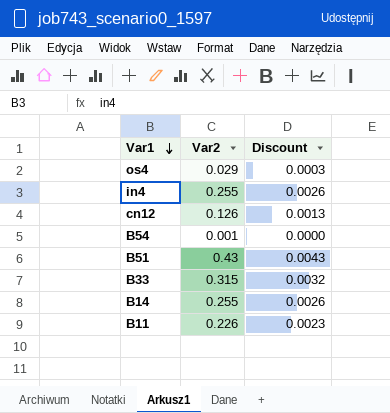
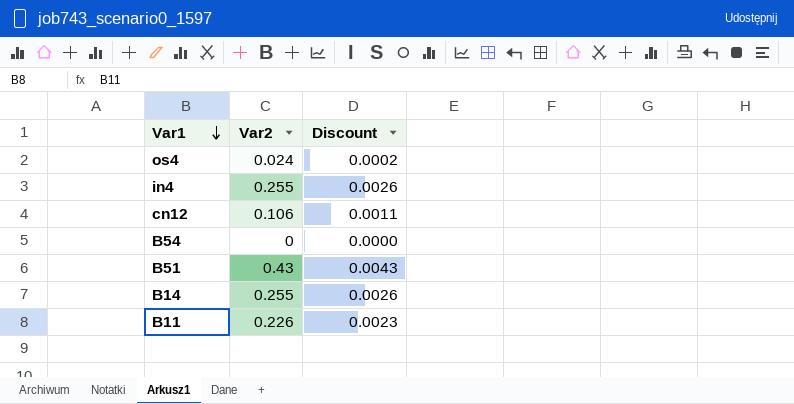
row B33: 0.315 | 0.0032 -> none
os4 | Var2: 0.029 -> 0.024
os4 | Discount: 0.0003 -> 0.0002
cn12 | Var2: 0.126 -> 0.106
cn12 | Discount: 0.0013 -> 0.0011
B54 | Var2: 0.001 -> 0

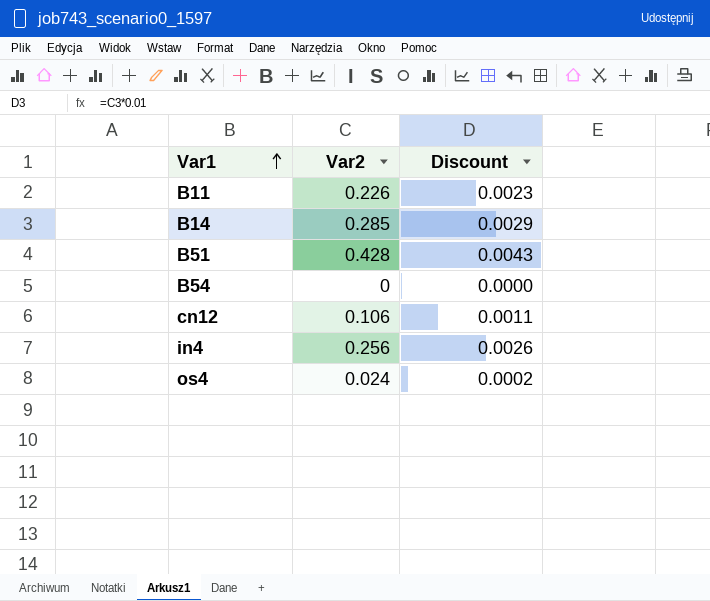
row order: Var1 descending -> Var1 ascending
B14 | Var2: 0.255 -> 0.285
B14 | Discount: 0.0026 -> 0.0029
B51 | Var2: 0.43 -> 0.428
in4 | Var2: 0.255 -> 0.256

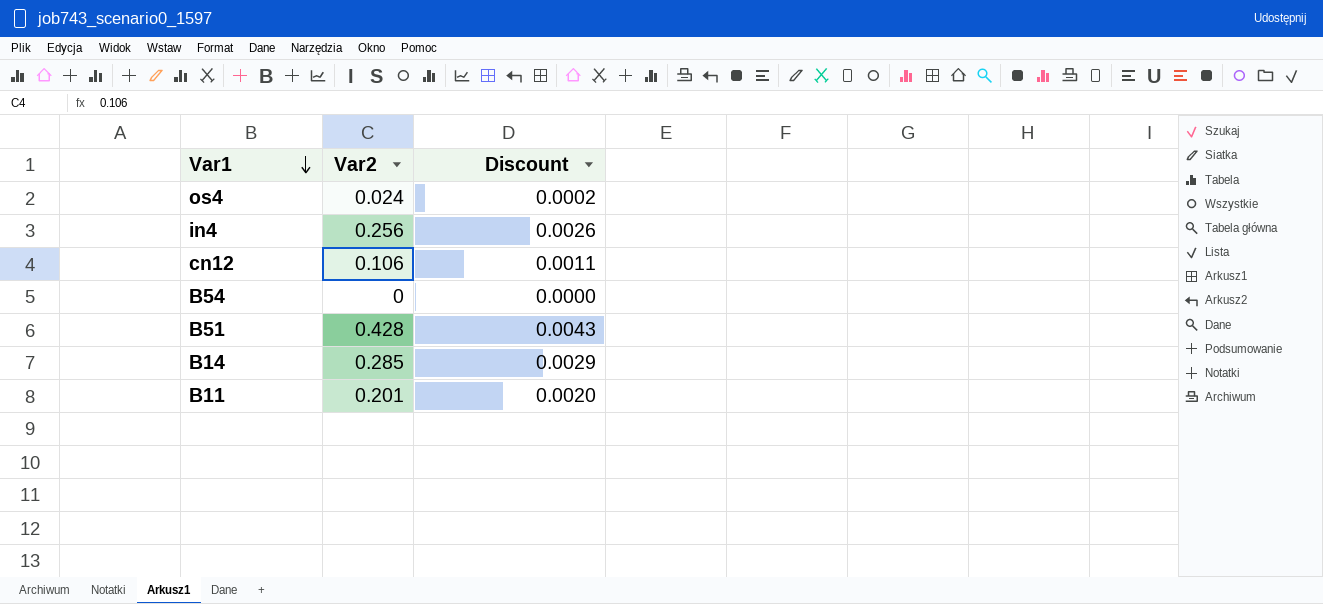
row order: Var1 ascending -> Var1 descending
B11 | Var2: 0.226 -> 0.201
B11 | Discount: 0.0023 -> 0.0020

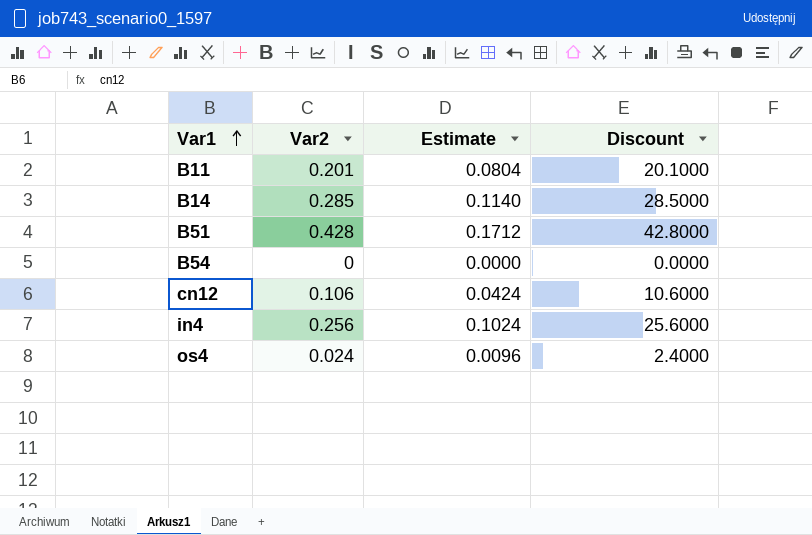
row order: Var1 descending -> Var1 ascending
column Estimate | formula: none -> [Var2] * 0.4
column Discount | formula: [Var2] * 0.01 -> [Var2] * 100

